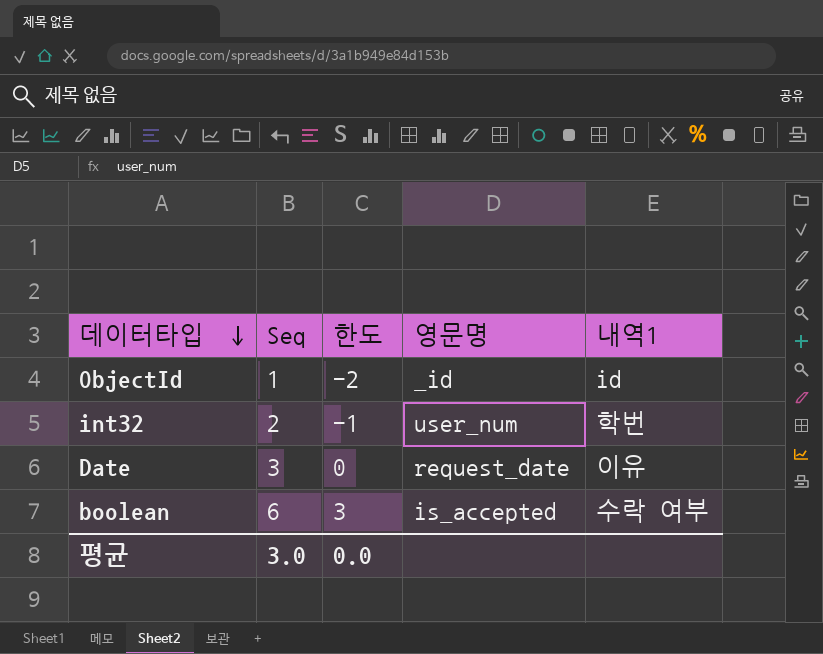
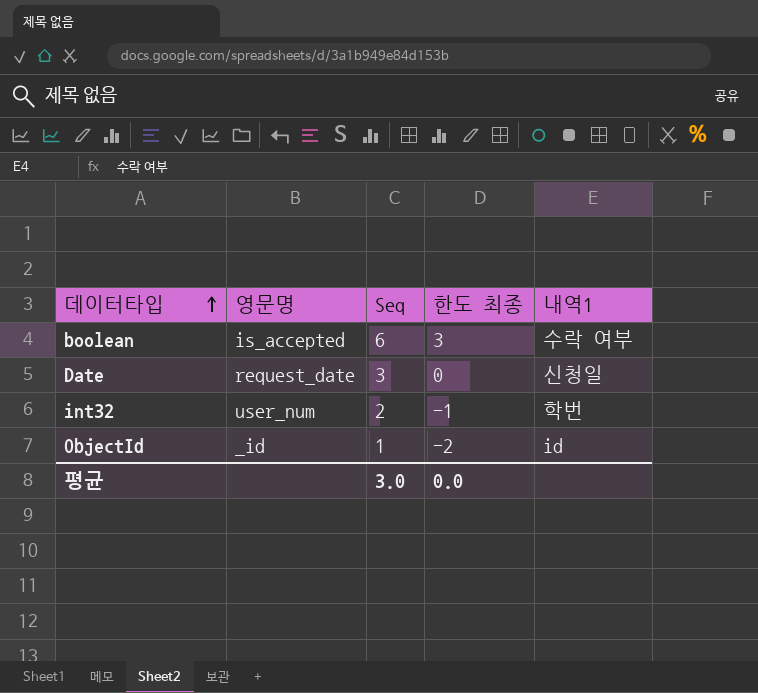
row order: 데이터타입 descending -> 데이터타입 ascending
column 영문명 | position: 4 -> 2
column name: 한도 -> 한도 최종
Date | 내역1: 이유 -> 신청일

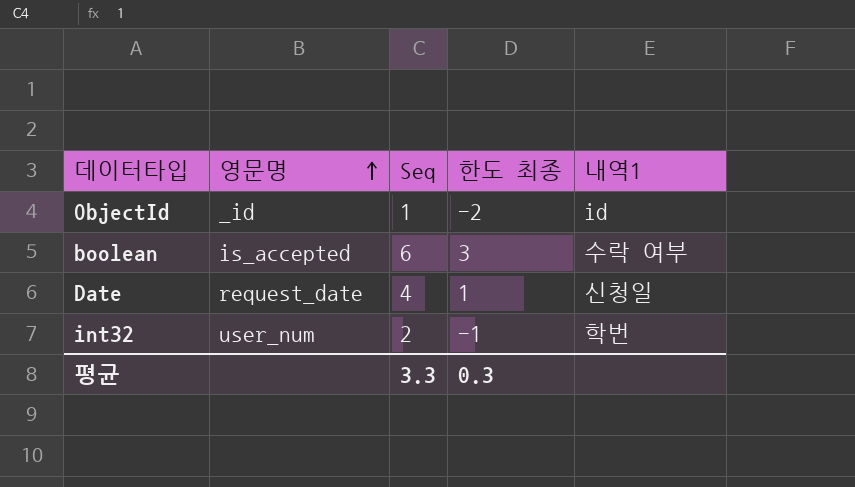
row order: 데이터타입 ascending -> 영문명 ascending
Date | Seq: 3 -> 4
Date | 한도 최종: 0 -> 1
평균 | Seq: 3.0 -> 3.3
평균 | 한도 최종: 0.0 -> 0.3

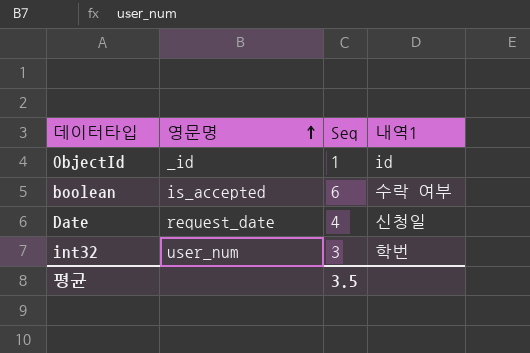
column 한도 최종 | formula: [Seq] - 3 -> none
int32 | Seq: 2 -> 3
평균 | Seq: 3.3 -> 3.5

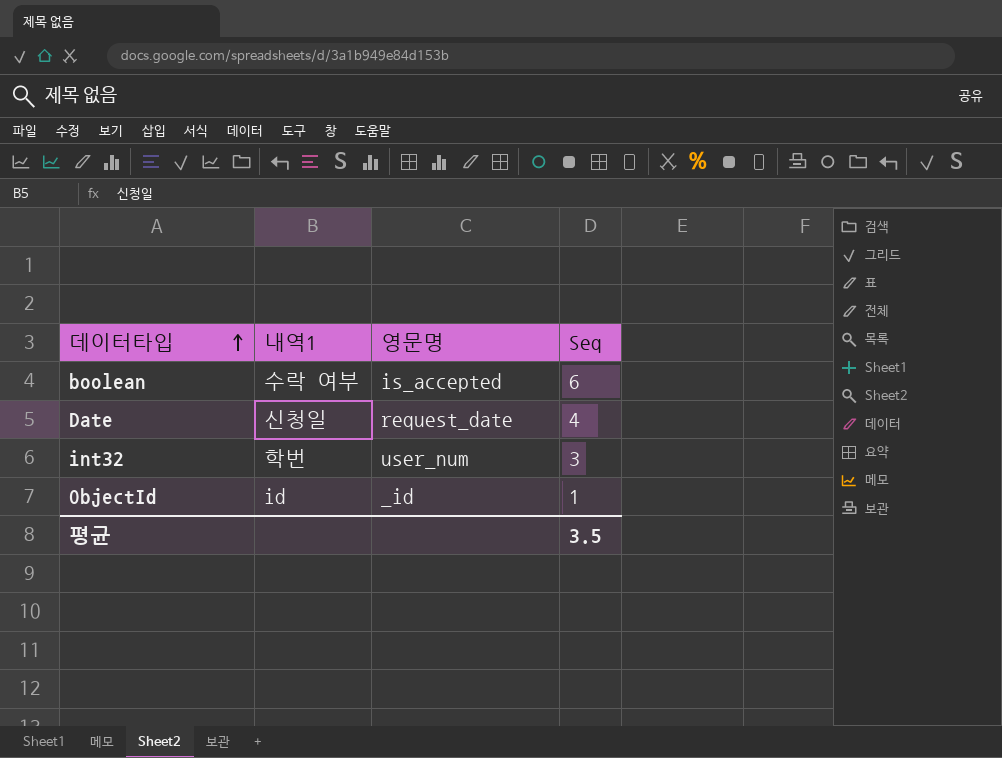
row order: 영문명 ascending -> 데이터타입 ascending
column 내역1 | position: 4 -> 2

